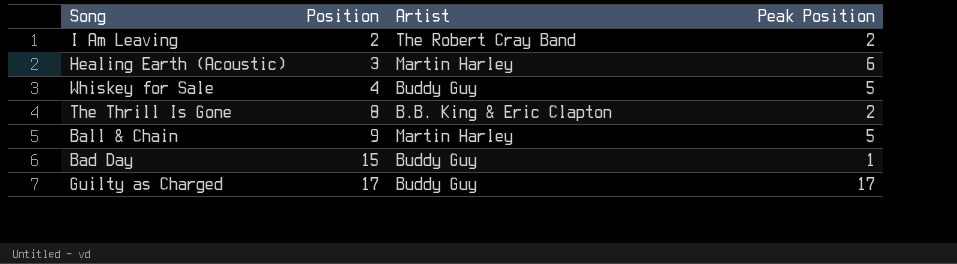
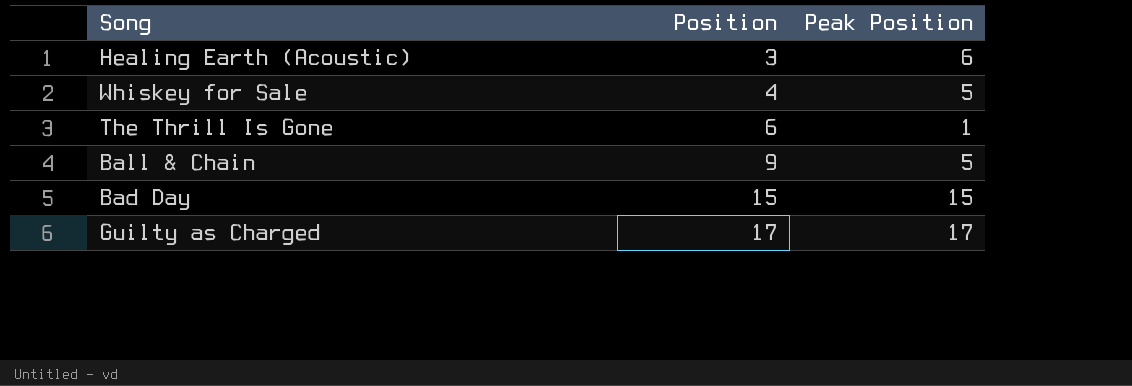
column Artist | position: 3 -> none
row I Am Leaving: 2 | The Robert Cray Band | 2 -> none
The Thrill Is Gone | Position: 8 -> 6
The Thrill Is Gone | Peak Position: 2 -> 1
Bad Day | Peak Position: 1 -> 15

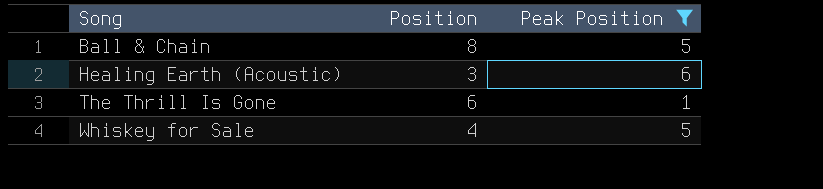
filter: none -> Peak Position <= 6
row order: Position ascending -> Song ascending
Ball & Chain | Position: 9 -> 8

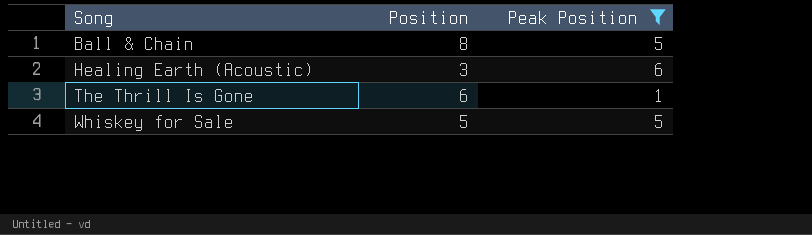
Whiskey for Sale | Position: 4 -> 5

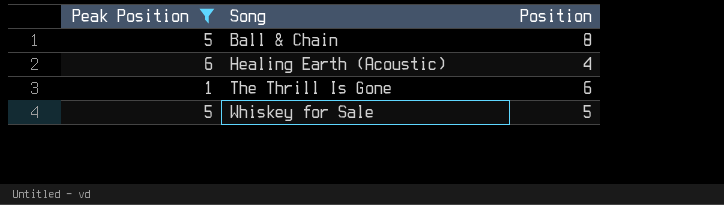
column Peak Position | position: 3 -> 1
Healing Earth (Acoustic) | Position: 3 -> 4

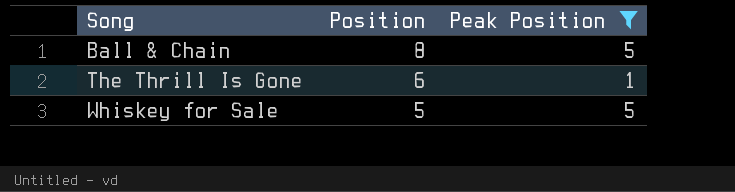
column Peak Position | position: 1 -> 3
row Healing Earth (Acoustic): 6 | 4 -> none

